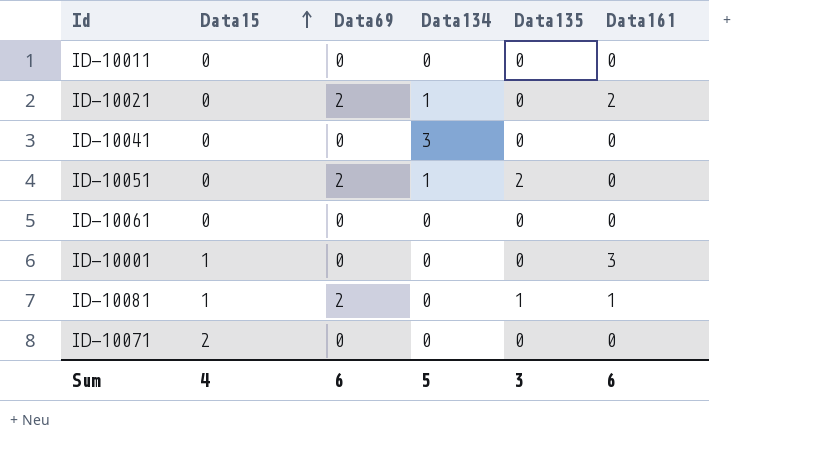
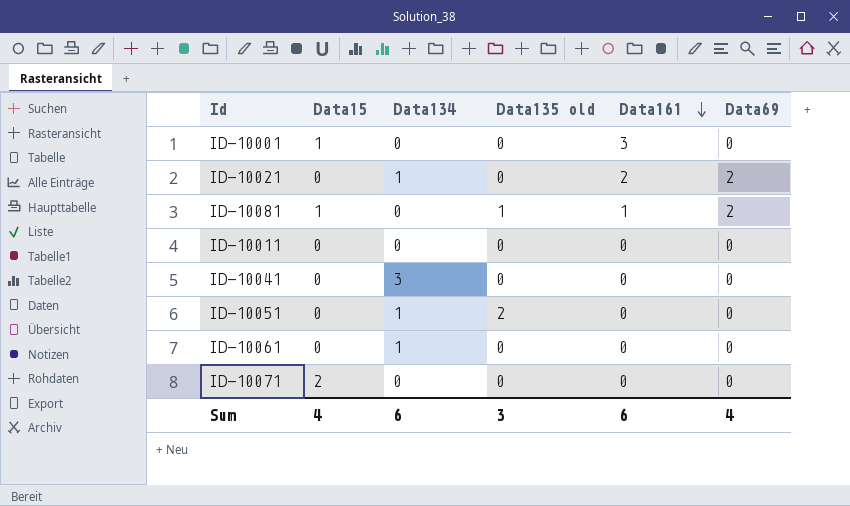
row order: Data15 ascending -> Data161 descending
column name: Data135 -> Data135 old
column Data69 | position: 3 -> 6
ID-10051 | Data69: 2 -> 0
ID-10061 | Data134: 0 -> 1
Sum | Data134: 5 -> 6
Sum | Data69: 6 -> 4

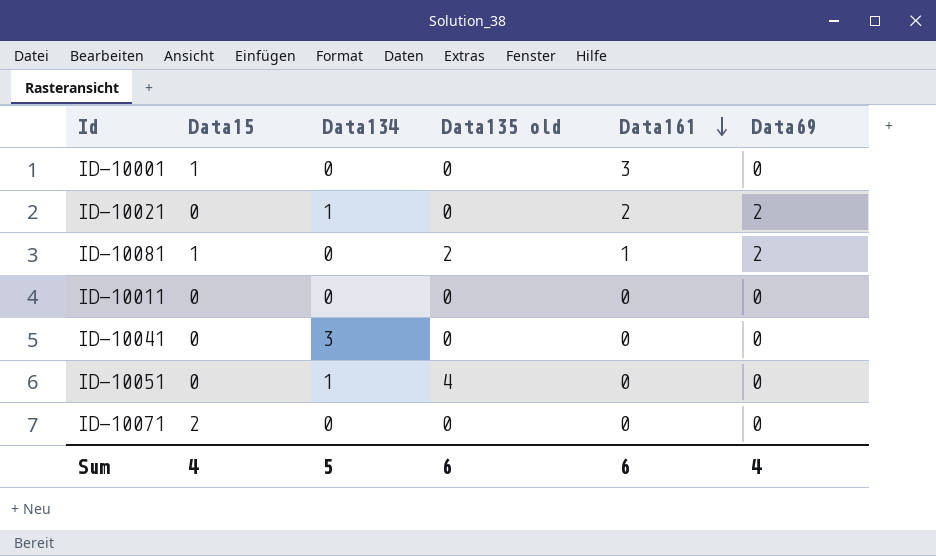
row ID-10061: 0 | 1 | 0 | 0 | 0 -> none
ID-10081 | Data135 old: 1 -> 2
ID-10051 | Data135 old: 2 -> 4
Sum | Data134: 6 -> 5
Sum | Data135 old: 3 -> 6

